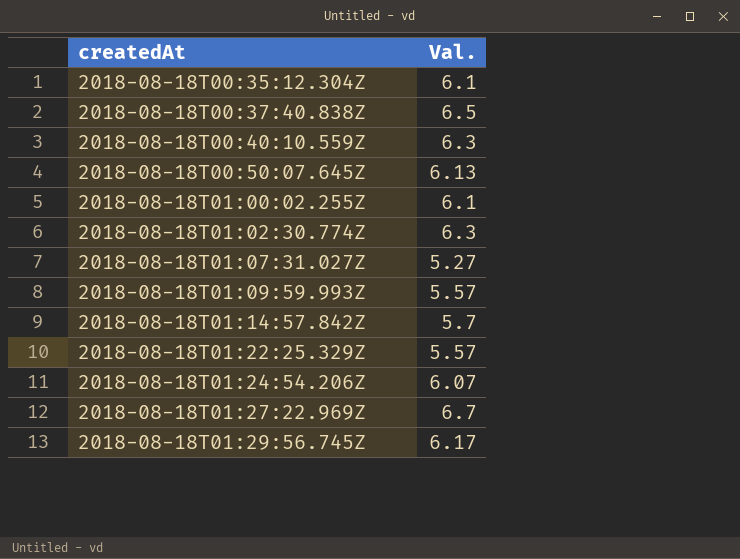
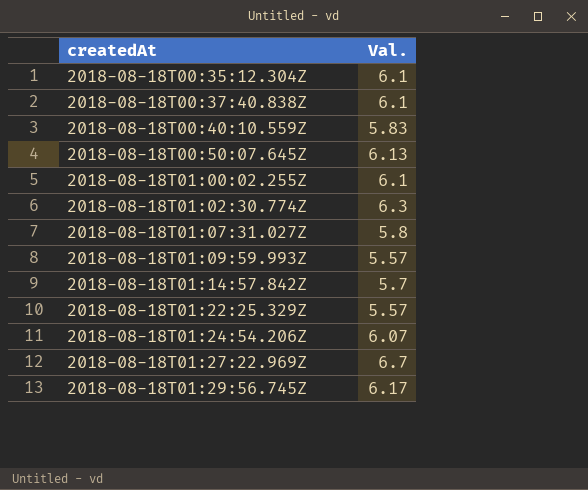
2018-08-18T00:37:40.838Z | Val.: 6.5 -> 6.1
2018-08-18T00:40:10.559Z | Val.: 6.3 -> 5.83
2018-08-18T01:07:31.027Z | Val.: 5.27 -> 5.8

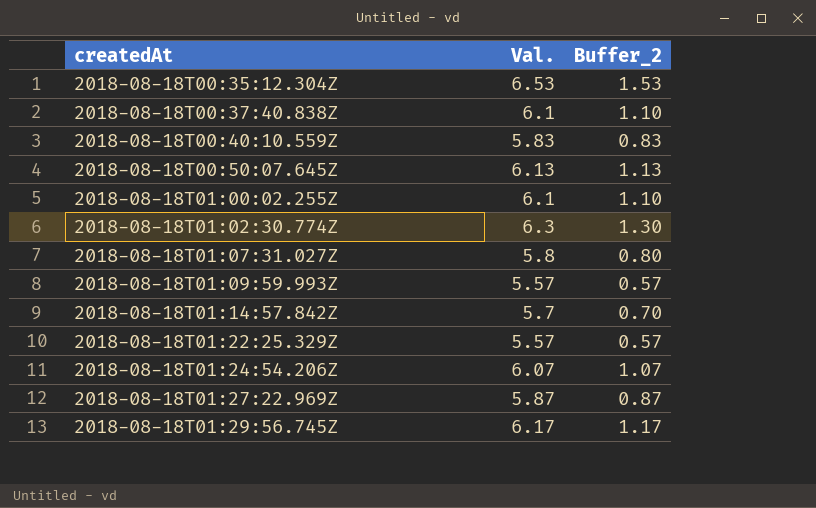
column Buffer_2 | formula: none -> [Val.] - 5
2018-08-18T00:35:12.304Z | Val.: 6.1 -> 6.53
2018-08-18T01:27:22.969Z | Val.: 6.7 -> 5.87

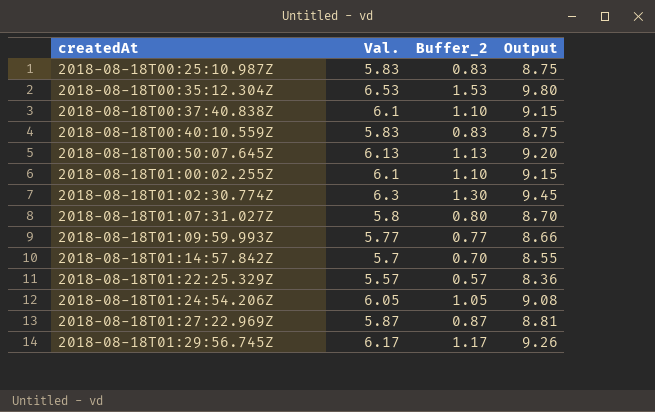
column Output | formula: none -> [Val.] * 1.5
row 2018-08-18T00:25:10.987Z: none -> 5.83 | 0.83 | 8.75
2018-08-18T01:09:59.993Z | Val.: 5.57 -> 5.77
2018-08-18T01:09:59.993Z | Buffer_2: 0.57 -> 0.77
2018-08-18T01:24:54.206Z | Val.: 6.07 -> 6.05
2018-08-18T01:24:54.206Z | Buffer_2: 1.07 -> 1.05

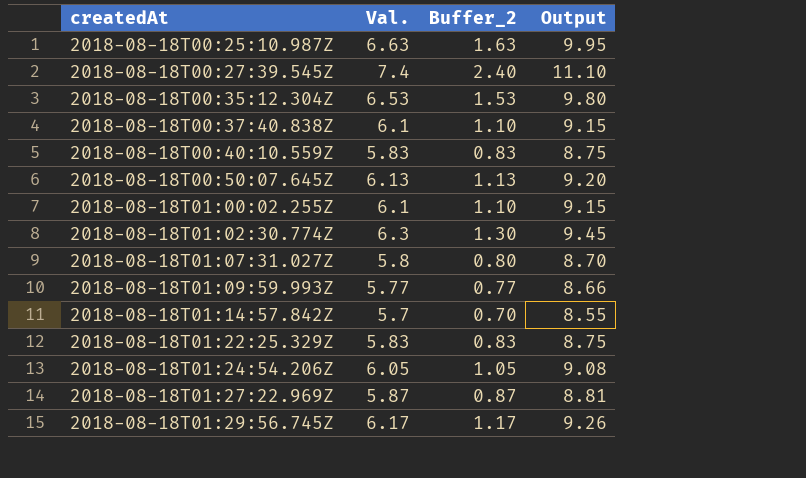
2018-08-18T00:25:10.987Z | Val.: 5.83 -> 6.63
2018-08-18T00:25:10.987Z | Buffer_2: 0.83 -> 1.63
2018-08-18T00:25:10.987Z | Output: 8.75 -> 9.95
row 2018-08-18T00:27:39.545Z: none -> 7.4 | 2.40 | 11.10
2018-08-18T01:22:25.329Z | Val.: 5.57 -> 5.83
2018-08-18T01:22:25.329Z | Buffer_2: 0.57 -> 0.83
2018-08-18T01:22:25.329Z | Output: 8.36 -> 8.75

